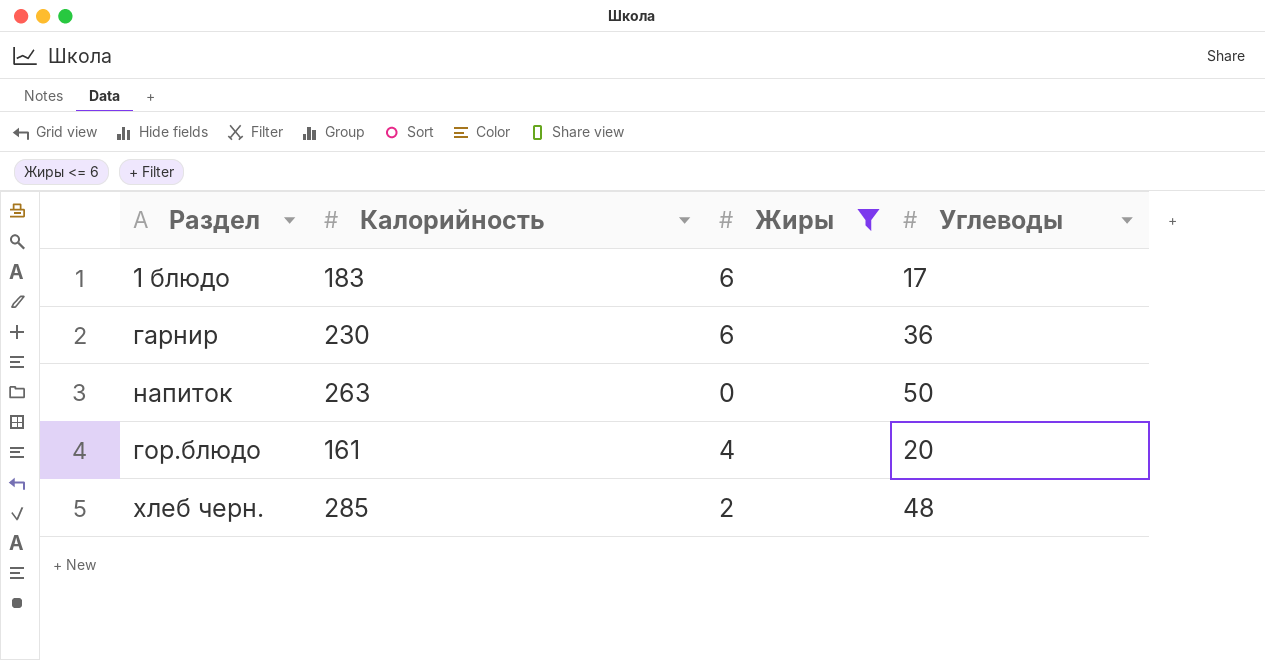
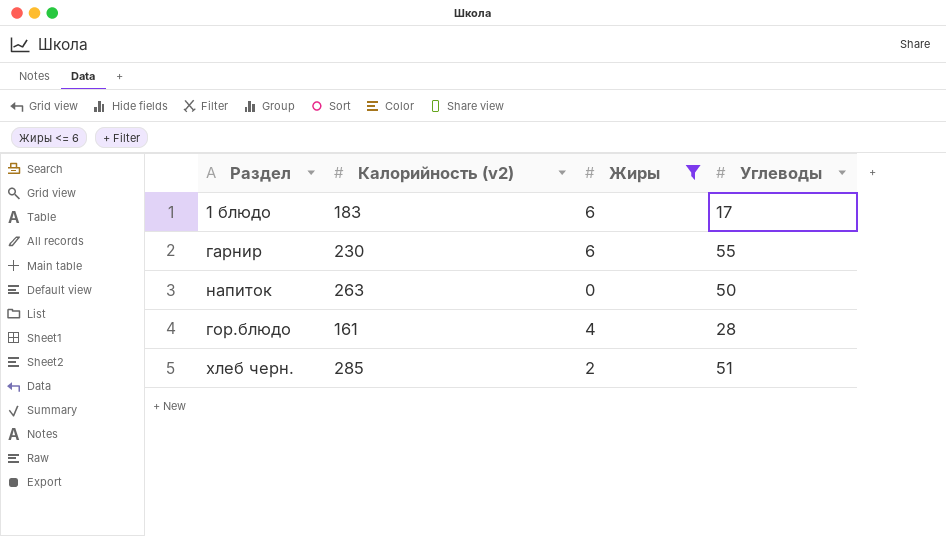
column name: Калорийность -> Калорийность (v2)
гарнир | Углеводы: 36 -> 55
гор.блюдо | Углеводы: 20 -> 28
хлеб черн. | Углеводы: 48 -> 51

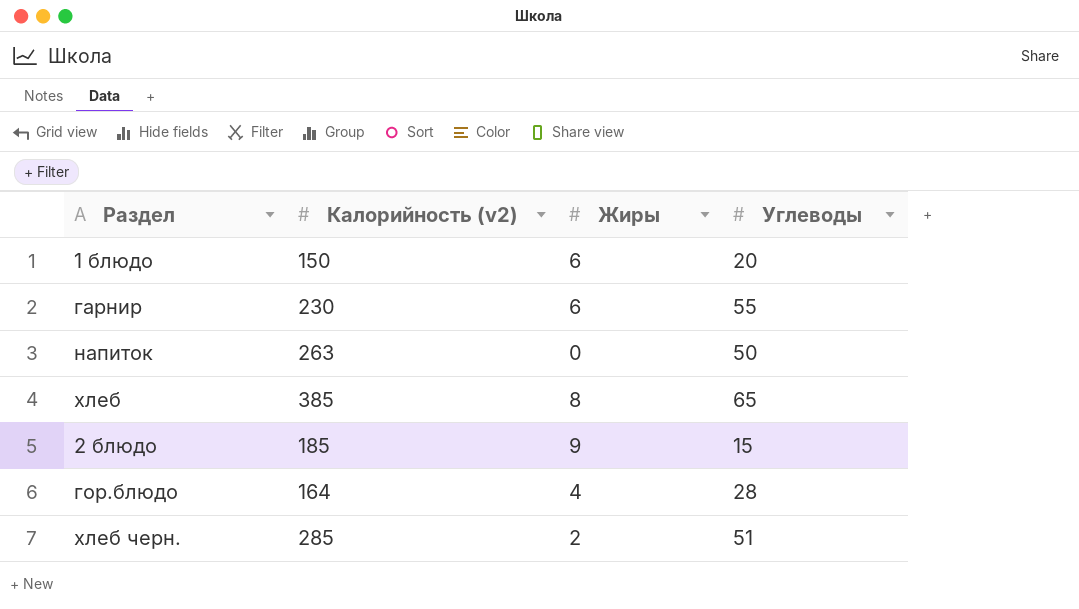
filter: Жиры <= 6 -> none
1 блюдо | Калорийность (v2): 183 -> 150
1 блюдо | Углеводы: 17 -> 20
гор.блюдо | Калорийность (v2): 161 -> 164

